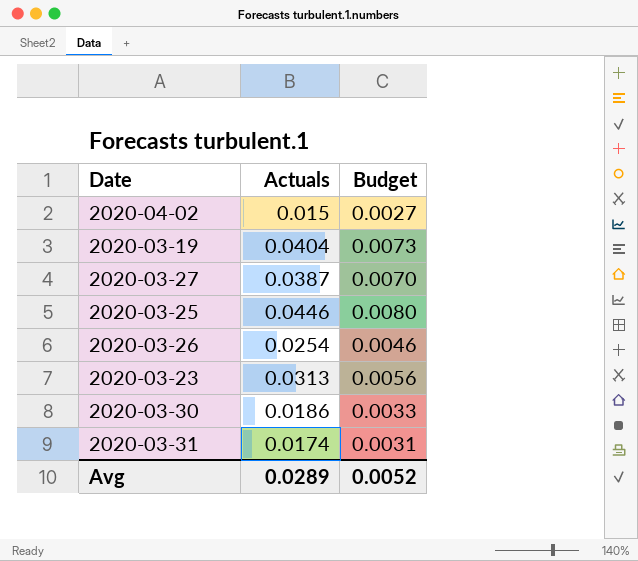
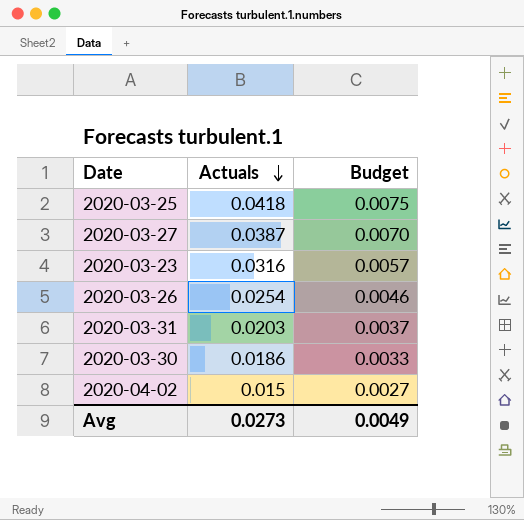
row order: none -> Actuals descending
row 2020-03-19: 0.0404 | 0.0073 -> none
2020-03-25 | Actuals: 0.0446 -> 0.0418
2020-03-25 | Budget: 0.0080 -> 0.0075
2020-03-23 | Actuals: 0.0313 -> 0.0316
2020-03-23 | Budget: 0.0056 -> 0.0057
2020-03-31 | Actuals: 0.0174 -> 0.0203
2020-03-31 | Budget: 0.0031 -> 0.0037
Avg | Actuals: 0.0289 -> 0.0273
Avg | Budget: 0.0052 -> 0.0049

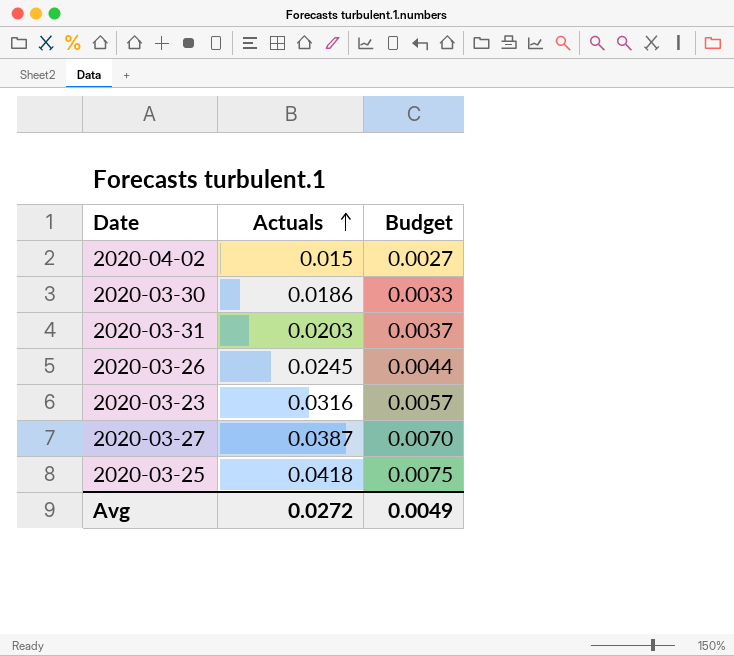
row order: Actuals descending -> Actuals ascending
2020-03-26 | Actuals: 0.0254 -> 0.0245
2020-03-26 | Budget: 0.0046 -> 0.0044
Avg | Actuals: 0.0273 -> 0.0272

